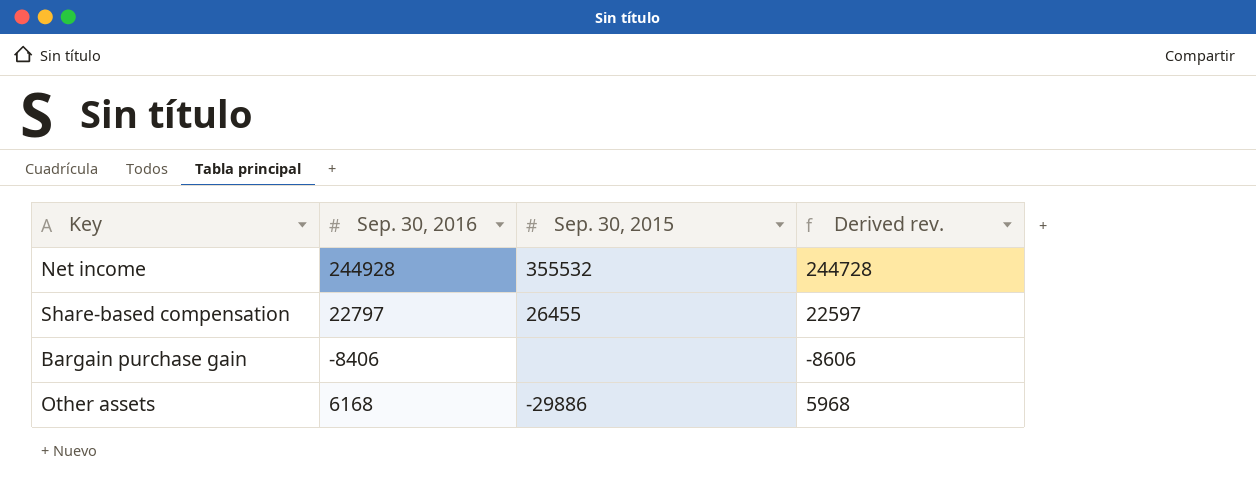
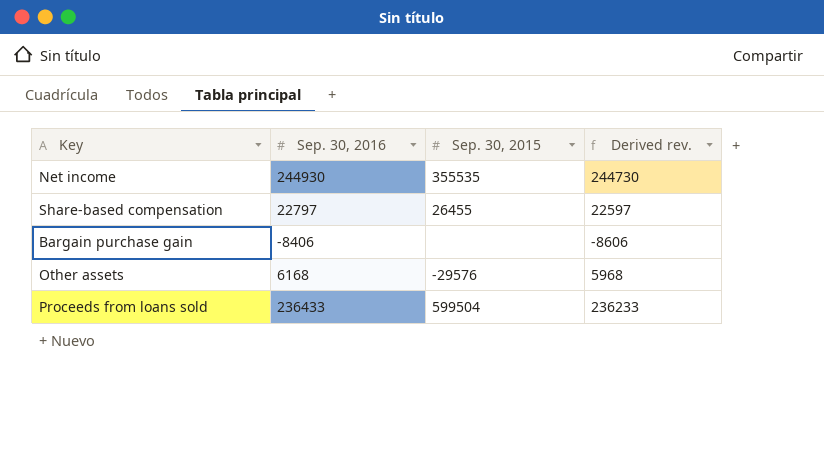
Net income | Sep. 30, 2016: 244928 -> 244930
Net income | Sep. 30, 2015: 355532 -> 355535
Net income | Derived rev.: 244728 -> 244730
Other assets | Sep. 30, 2015: -29886 -> -29576
row Proceeds from loans sold: none -> 236433 | 599504 | 236233

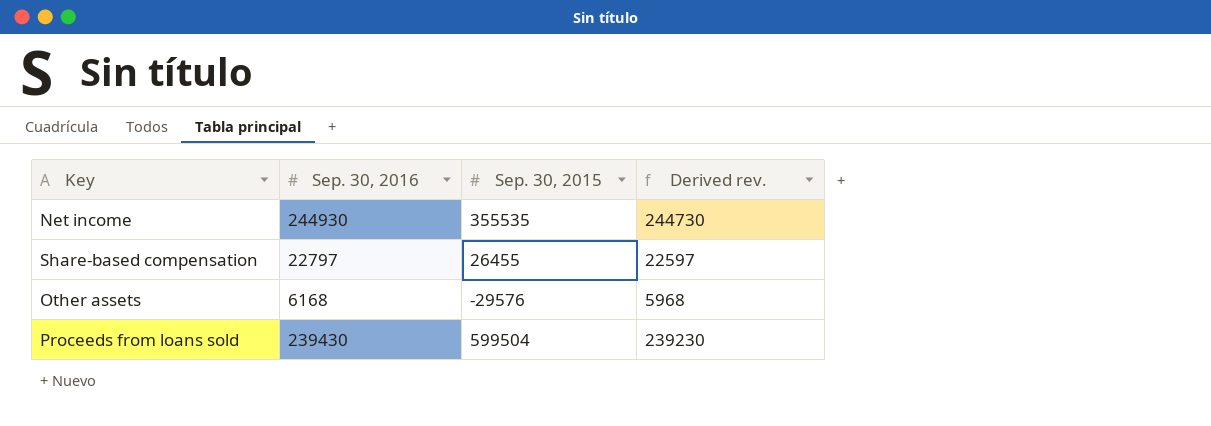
row Bargain purchase gain: -8406 | none | -8606 -> none
Proceeds from loans sold | Sep. 30, 2016: 236433 -> 239430
Proceeds from loans sold | Derived rev.: 236233 -> 239230

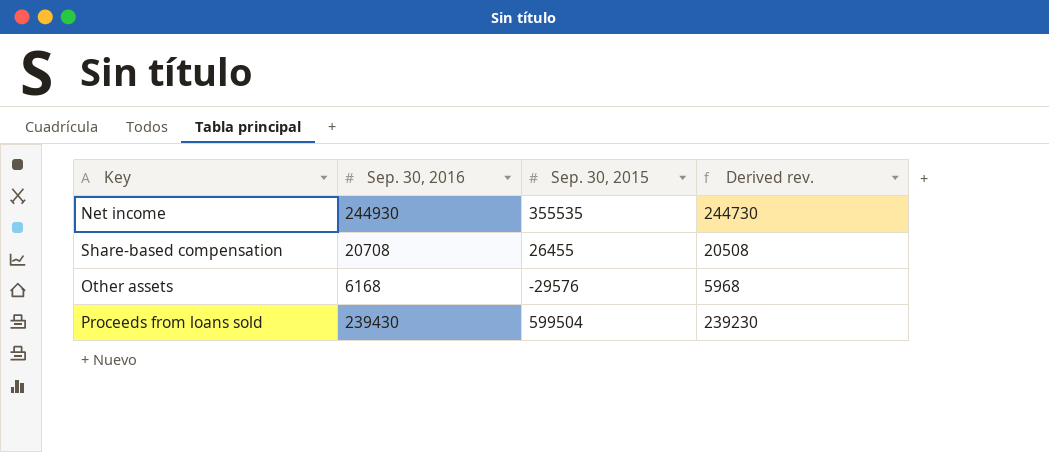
Share-based compensation | Sep. 30, 2016: 22797 -> 20708
Share-based compensation | Derived rev.: 22597 -> 20508

